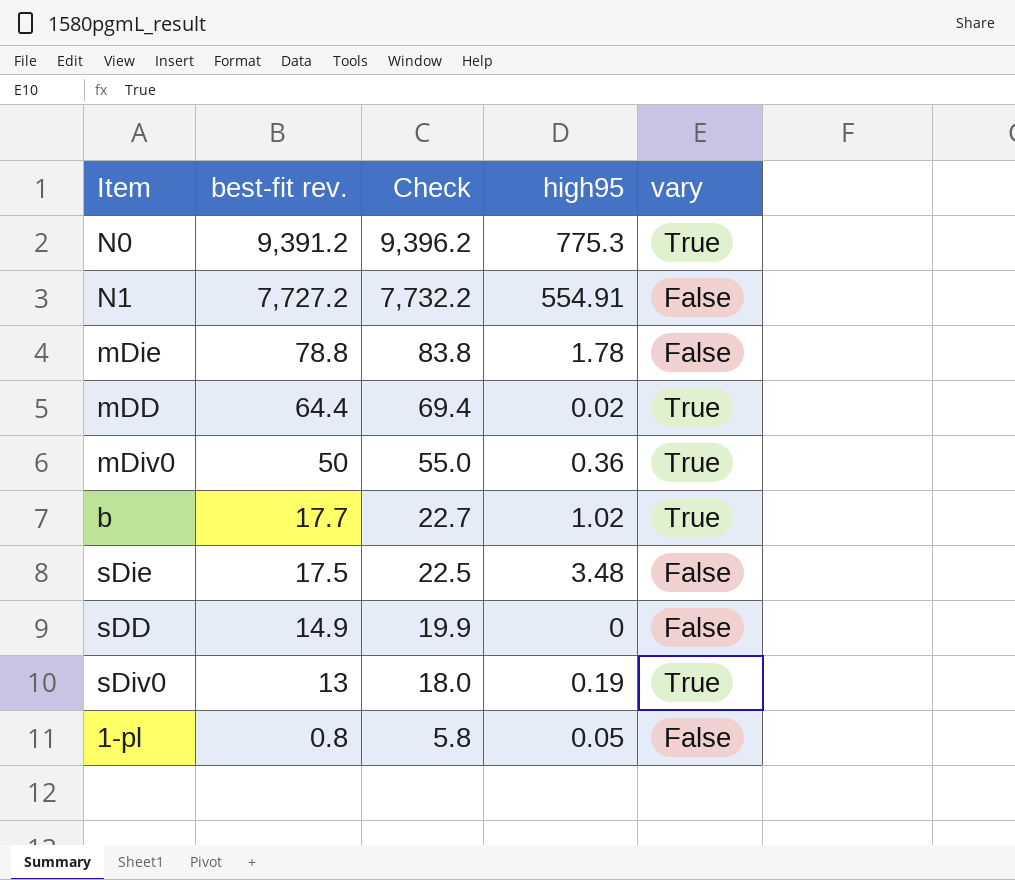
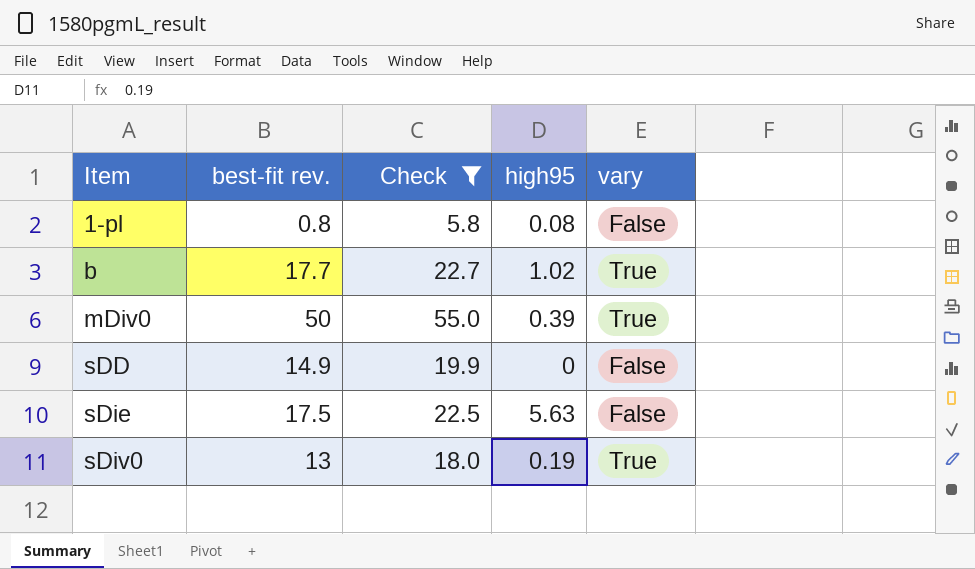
filter: none -> Check <= 55.0
row order: best-fit rev. descending -> Item ascending
1-pl | high95: 0.05 -> 0.08
mDiv0 | high95: 0.36 -> 0.39
sDie | high95: 3.48 -> 5.63

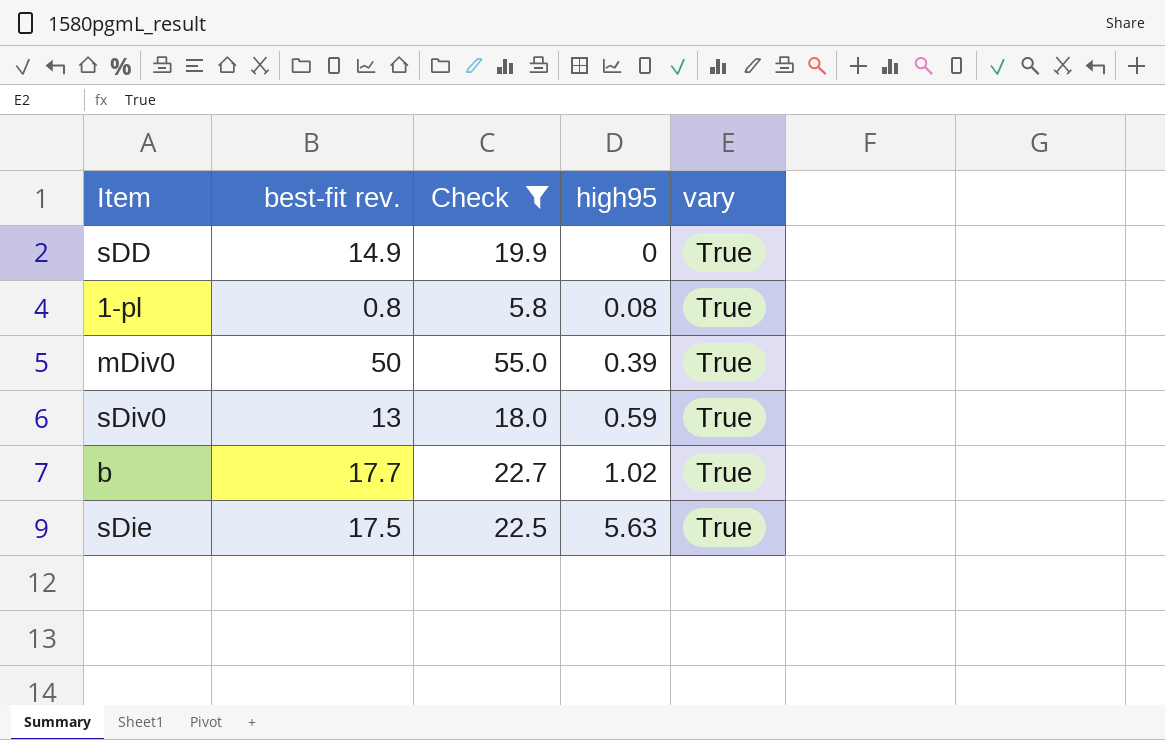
row order: Item ascending -> high95 ascending
sDD | vary: False -> True
1-pl | vary: False -> True
sDiv0 | high95: 0.19 -> 0.59
sDie | vary: False -> True

